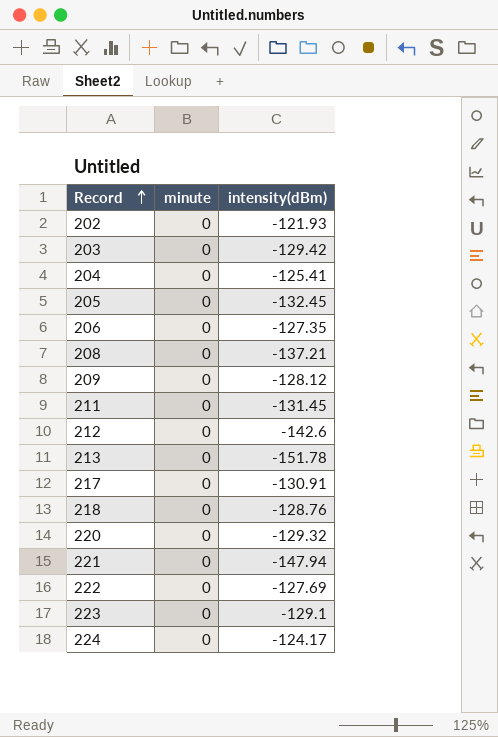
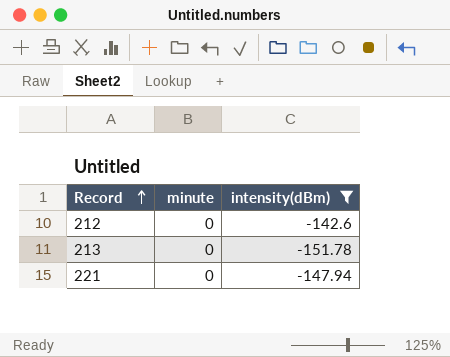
filter: none -> intensity(dBm) <= -142.6

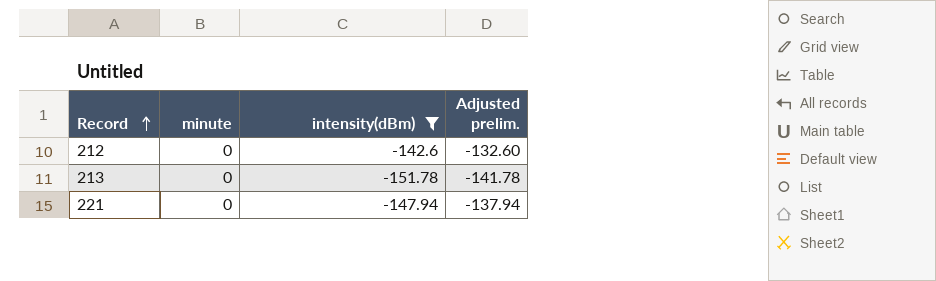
column Adjusted prelim. | formula: none -> [intensity(dBm)] + 10

